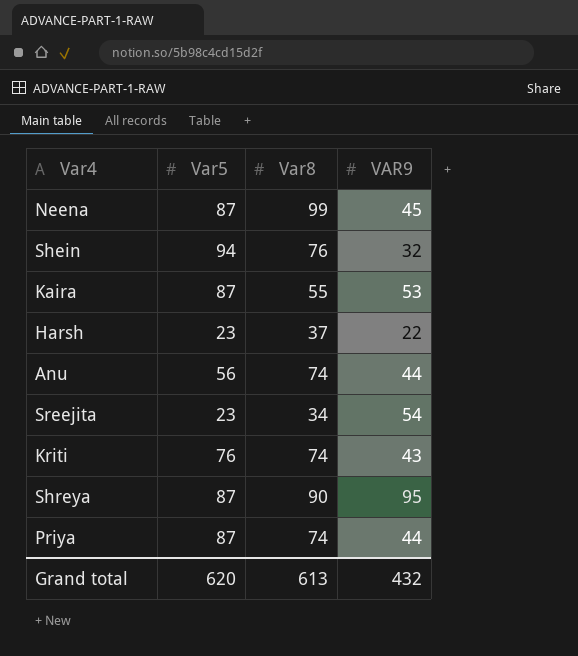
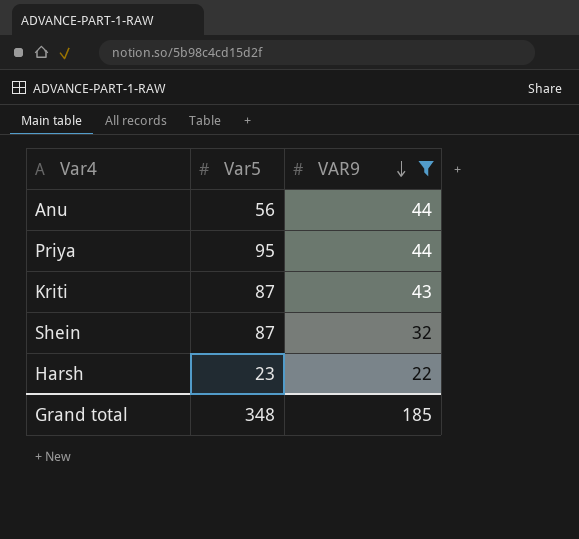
filter: none -> VAR9 <= 44
row order: none -> VAR9 descending
column Var8 | position: 3 -> none
Priya | Var5: 87 -> 95
Kriti | Var5: 76 -> 87
Shein | Var5: 94 -> 87
Grand total | Var5: 620 -> 348
Grand total | VAR9: 432 -> 185

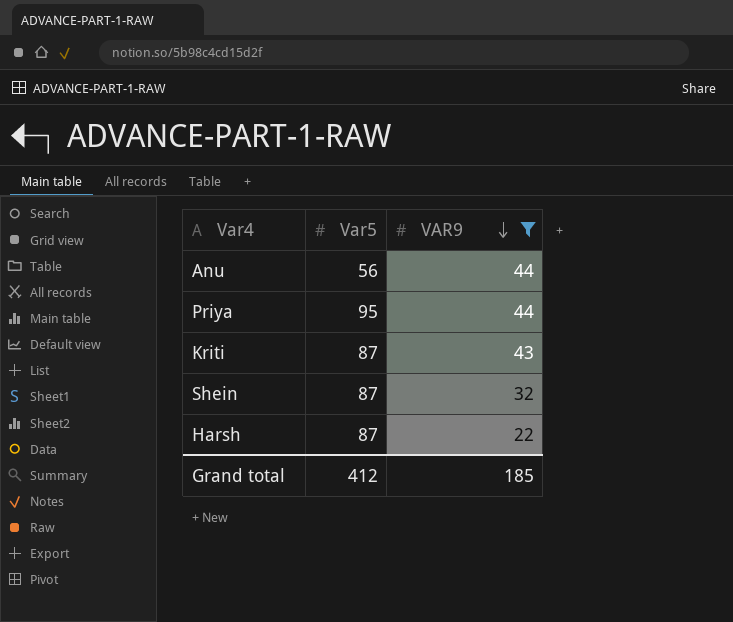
Harsh | Var5: 23 -> 87
Grand total | Var5: 348 -> 412

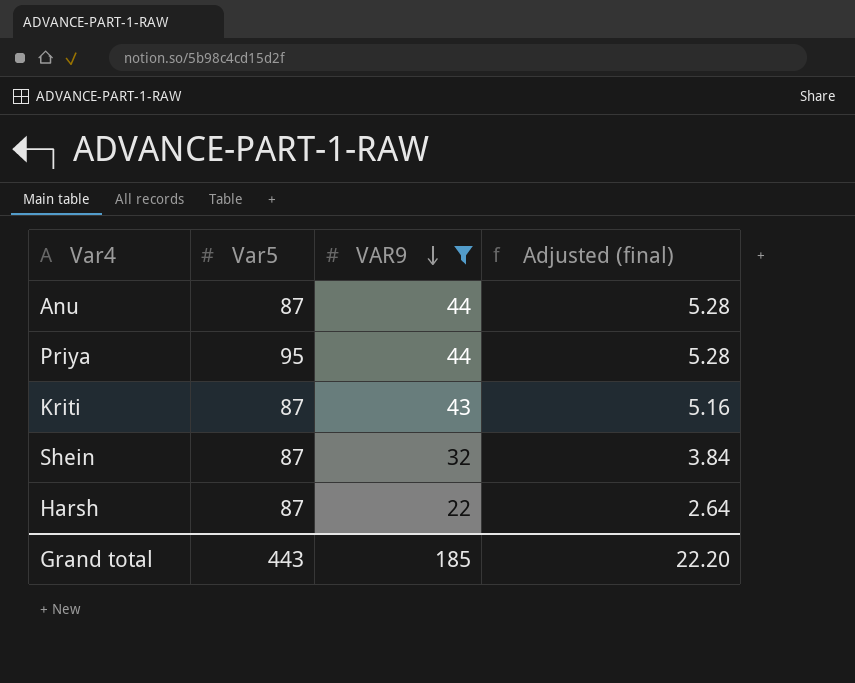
column Adjusted (final) | formula: none -> [VAR9] * 0.12
Anu | Var5: 56 -> 87
Grand total | Var5: 412 -> 443

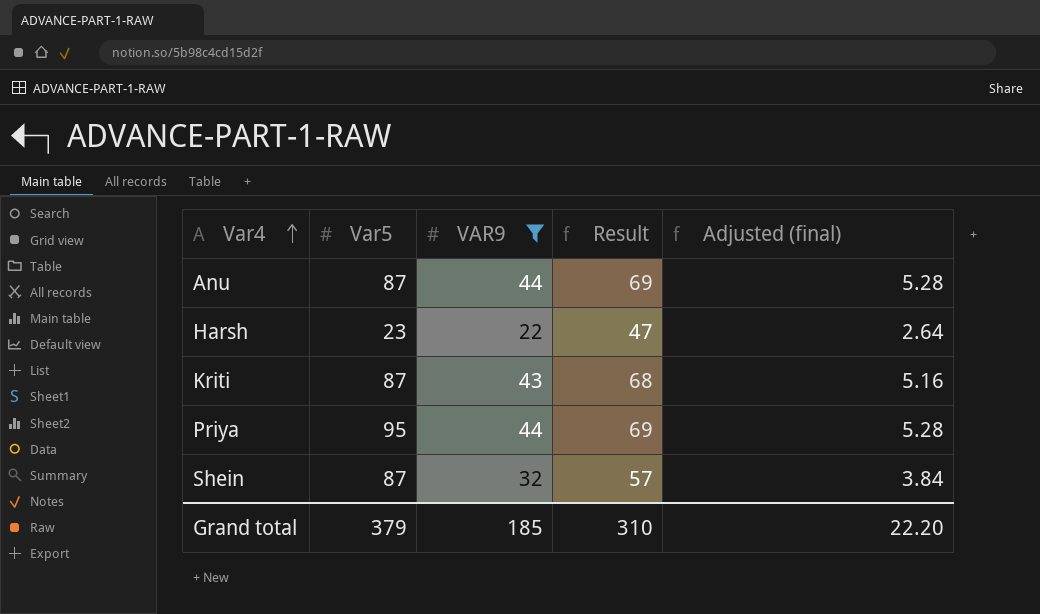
row order: VAR9 descending -> Var4 ascending
column Result | formula: none -> [VAR9] + 25
Harsh | Var5: 87 -> 23
Grand total | Var5: 443 -> 379

